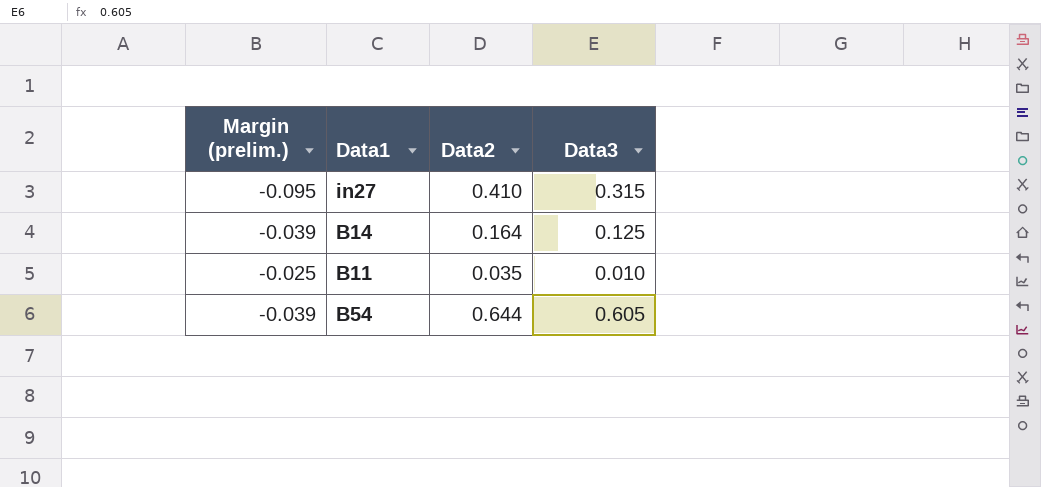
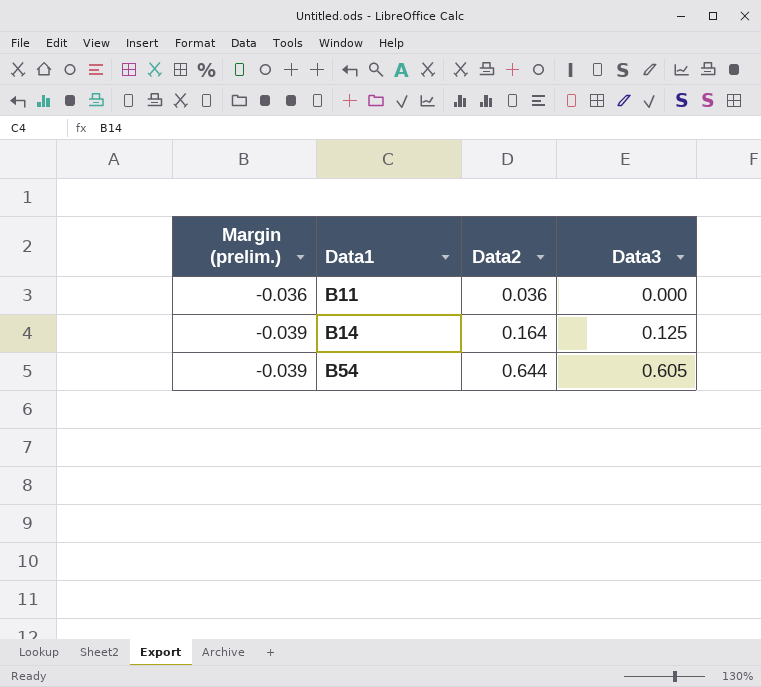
row order: none -> Margin (prelim.) descending
row in27: -0.095 | 0.410 | 0.315 -> none
B11 | Margin (prelim.): -0.025 -> -0.036
B11 | Data2: 0.035 -> 0.036
B11 | Data3: 0.010 -> 0.000

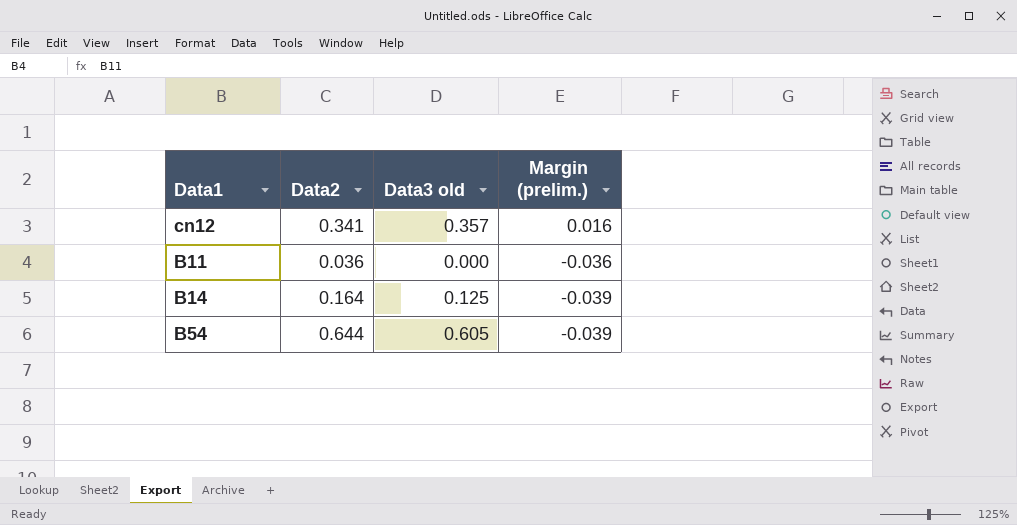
column name: Data3 -> Data3 old
column Margin (prelim.) | position: 1 -> 4
row cn12: none -> 0.341 | 0.357 | 0.016

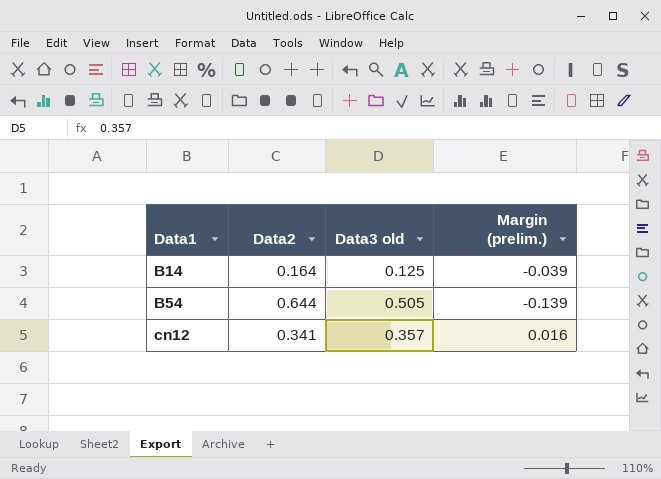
row order: Margin (prelim.) descending -> Data1 ascending
row B11: 0.036 | 0.000 | -0.036 -> none
B54 | Data3 old: 0.605 -> 0.505
B54 | Margin (prelim.): -0.039 -> -0.139

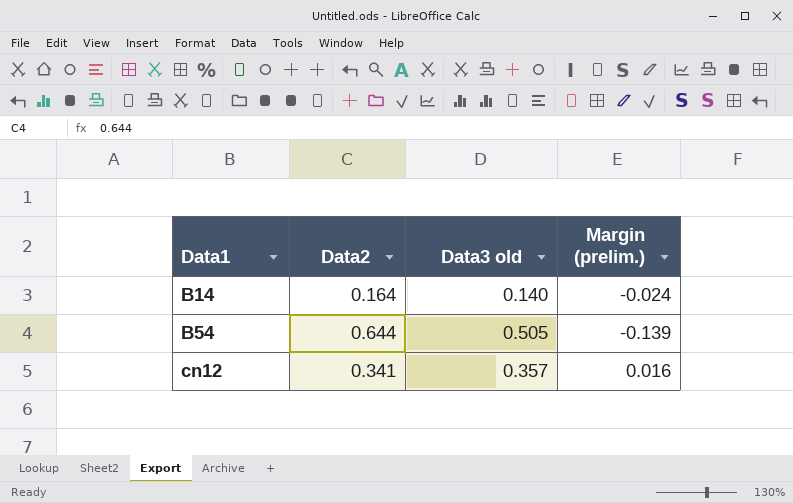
B14 | Data3 old: 0.125 -> 0.140
B14 | Margin (prelim.): -0.039 -> -0.024

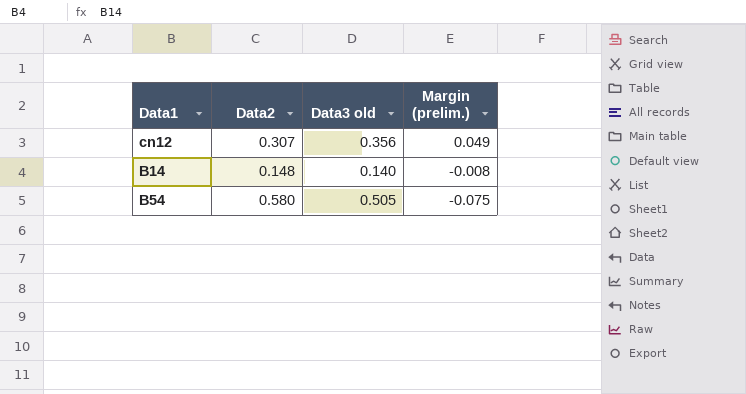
row order: Data1 ascending -> Margin (prelim.) descending
cn12 | Data2: 0.341 -> 0.307
cn12 | Data3 old: 0.357 -> 0.356
cn12 | Margin (prelim.): 0.016 -> 0.049
B14 | Data2: 0.164 -> 0.148
B14 | Margin (prelim.): -0.024 -> -0.008
B54 | Data2: 0.644 -> 0.580
B54 | Margin (prelim.): -0.139 -> -0.075

